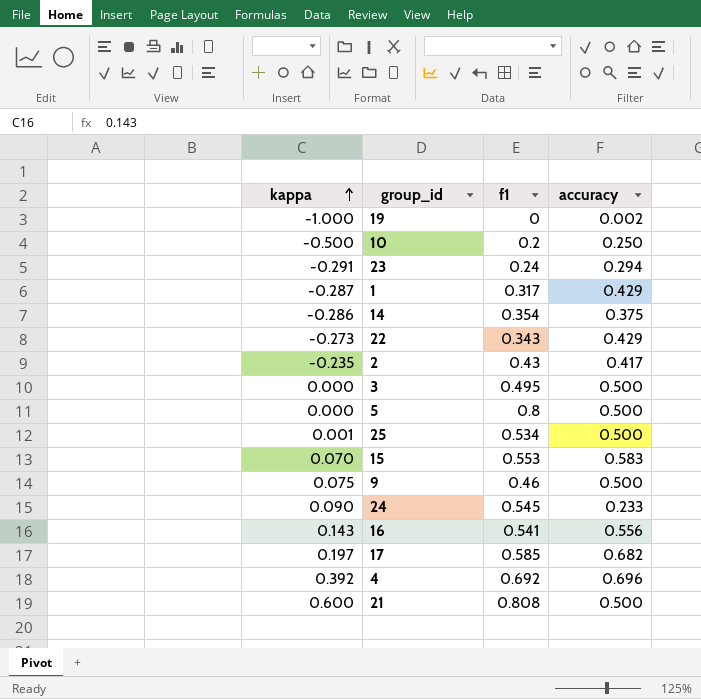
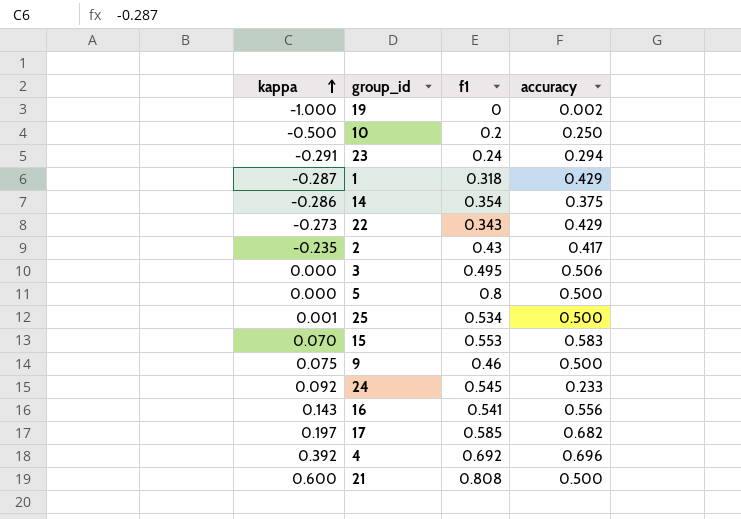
1 | f1: 0.317 -> 0.318
3 | accuracy: 0.500 -> 0.506
24 | kappa: 0.090 -> 0.092

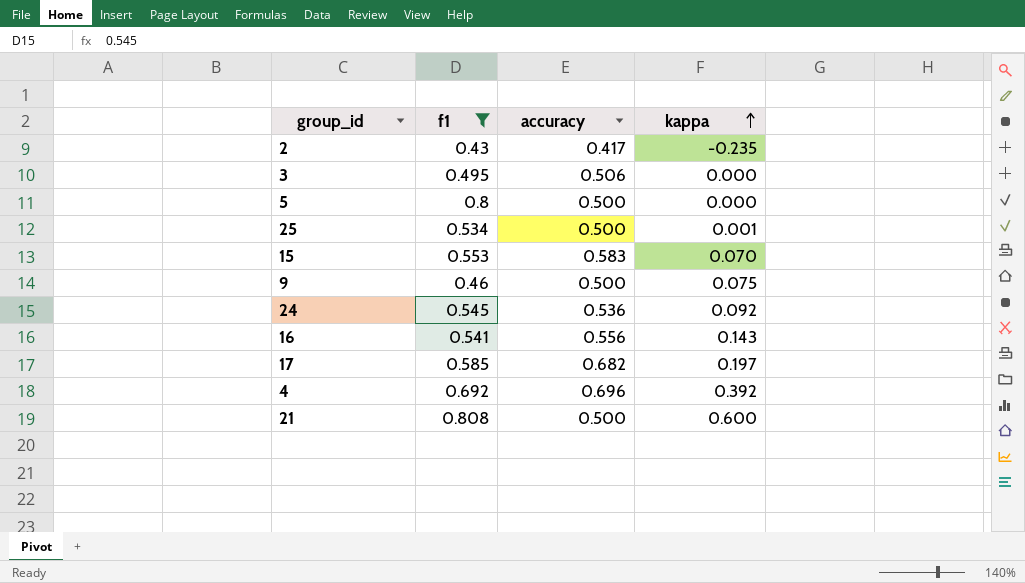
filter: none -> f1 >= 0.43
column kappa | position: 1 -> 4
24 | accuracy: 0.233 -> 0.536

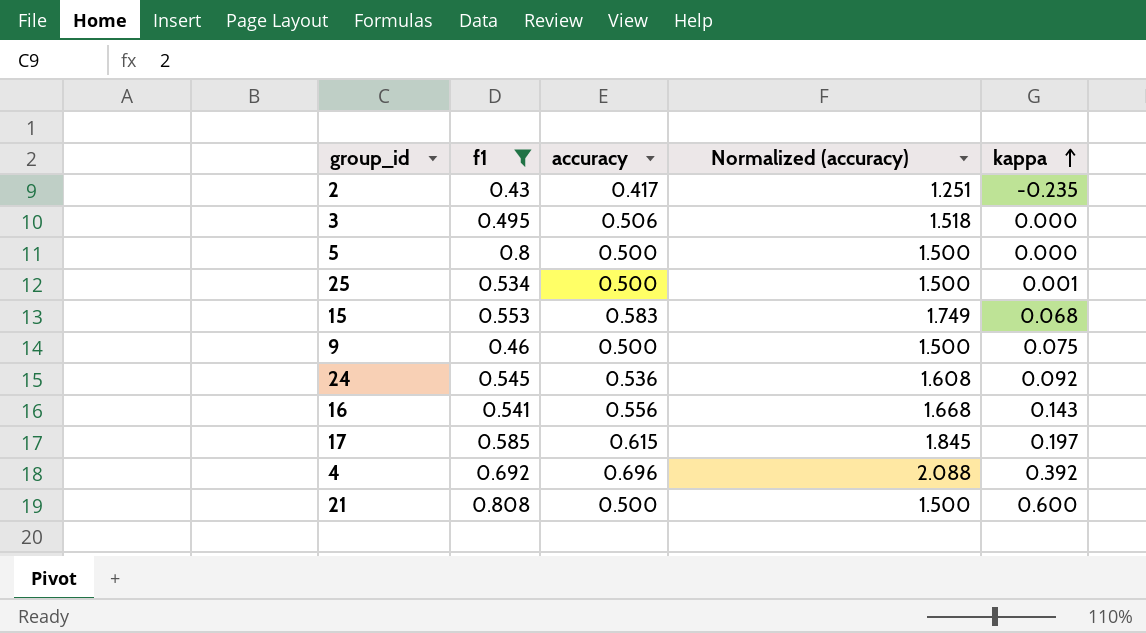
column Normalized (accuracy) | formula: none -> [accuracy] * 3
15 | kappa: 0.070 -> 0.068
17 | accuracy: 0.682 -> 0.615

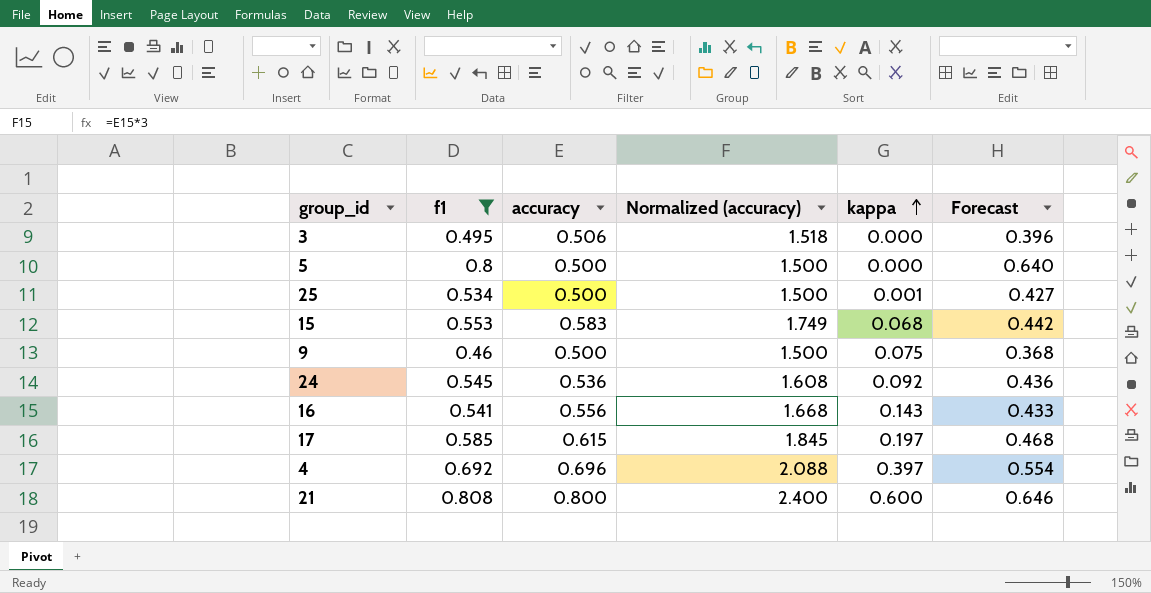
column Forecast | formula: none -> [f1] * 0.8
row 2: 0.43 | 0.417 | 1.251 | -0.235 -> none
4 | kappa: 0.392 -> 0.397
21 | accuracy: 0.500 -> 0.800
21 | Normalized (accuracy): 1.500 -> 2.400

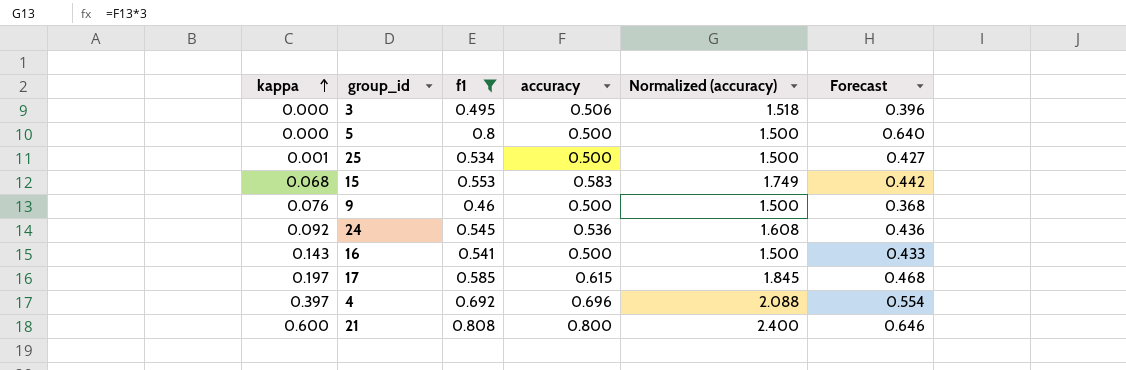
column kappa | position: 5 -> 1
9 | kappa: 0.075 -> 0.076
16 | accuracy: 0.556 -> 0.500
16 | Normalized (accuracy): 1.668 -> 1.500

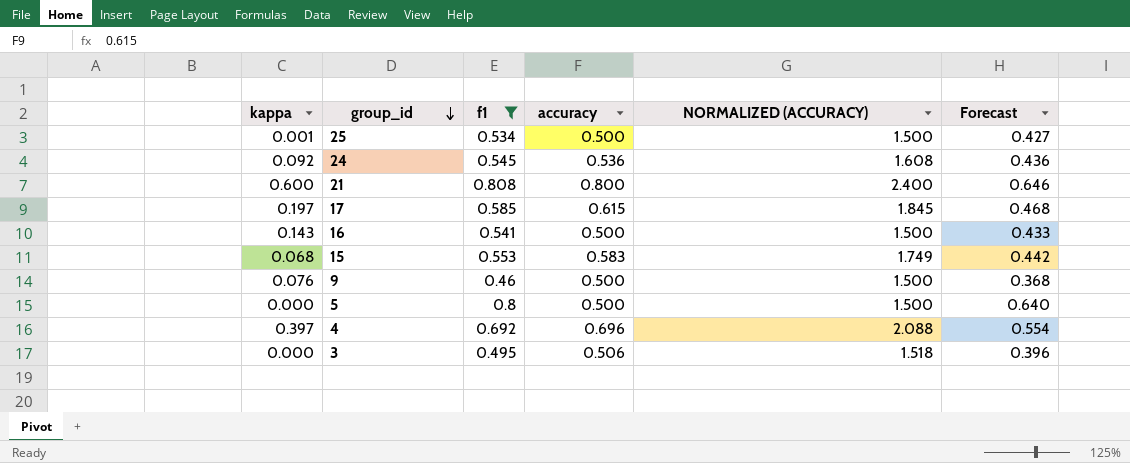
row order: kappa ascending -> group_id descending
column name: Normalized (accuracy) -> NORMALIZED (ACCURACY)

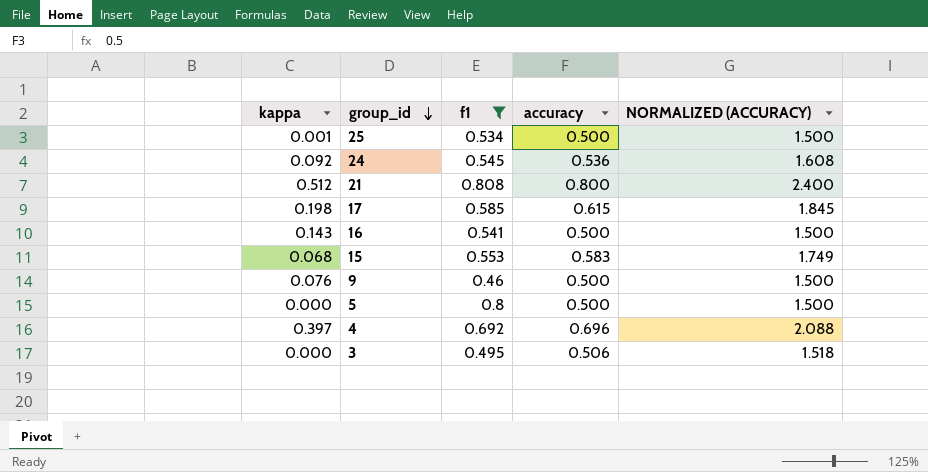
column Forecast | formula: [f1] * 0.8 -> none
21 | kappa: 0.600 -> 0.512
17 | kappa: 0.197 -> 0.198

